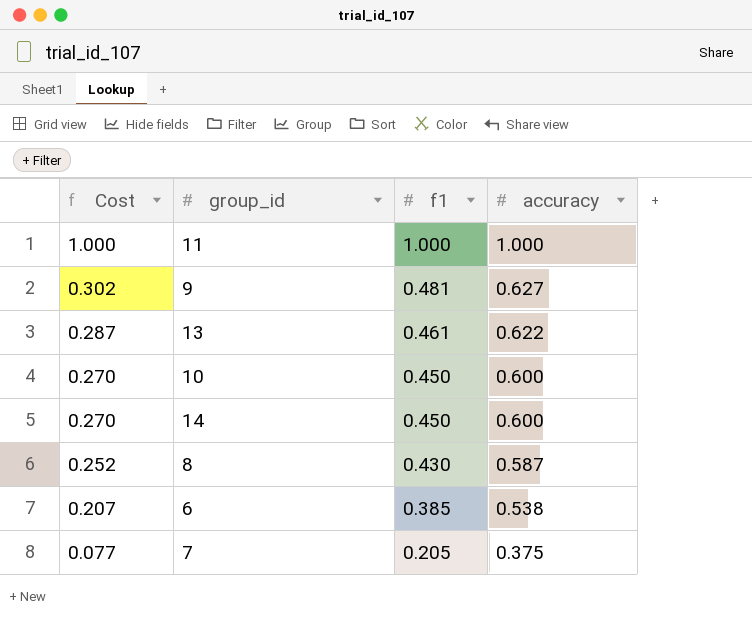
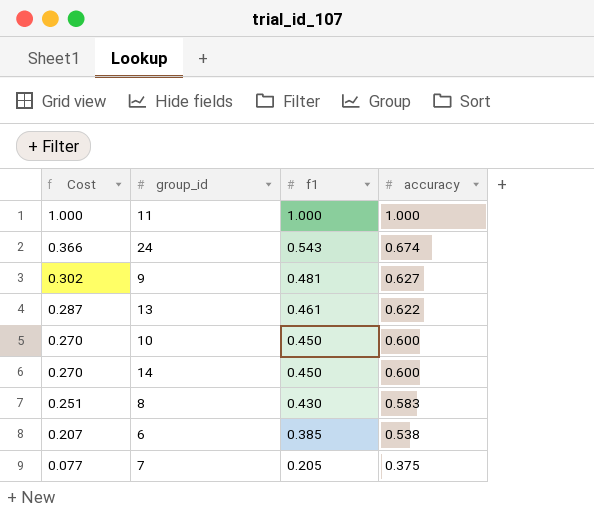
row 24: none -> 0.366 | 0.543 | 0.674
8 | Cost: 0.252 -> 0.251
8 | accuracy: 0.587 -> 0.583

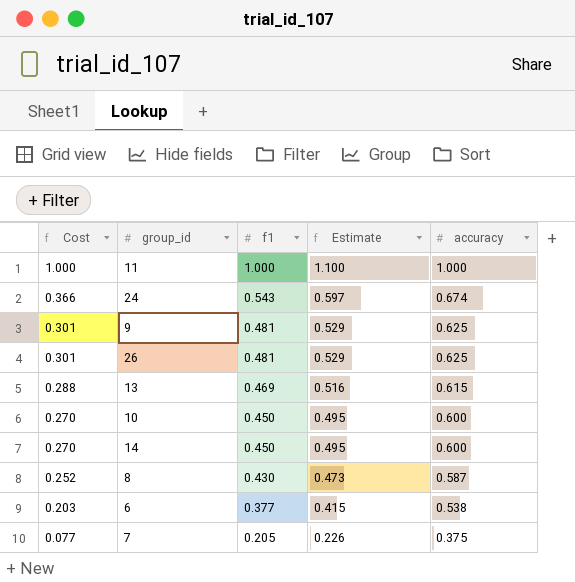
column Estimate | formula: none -> [f1] * 1.1
9 | Cost: 0.302 -> 0.301
9 | accuracy: 0.627 -> 0.625
row 26: none -> 0.301 | 0.481 | 0.529 | 0.625
13 | Cost: 0.287 -> 0.288
13 | f1: 0.461 -> 0.469
13 | accuracy: 0.622 -> 0.615
8 | Cost: 0.251 -> 0.252
8 | accuracy: 0.583 -> 0.587
6 | Cost: 0.207 -> 0.203
6 | f1: 0.385 -> 0.377

